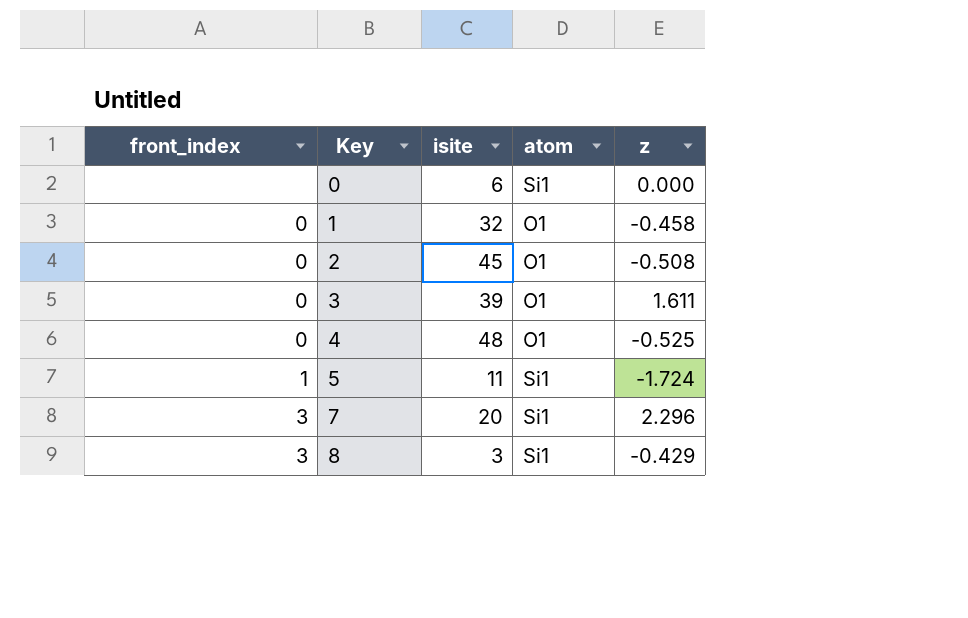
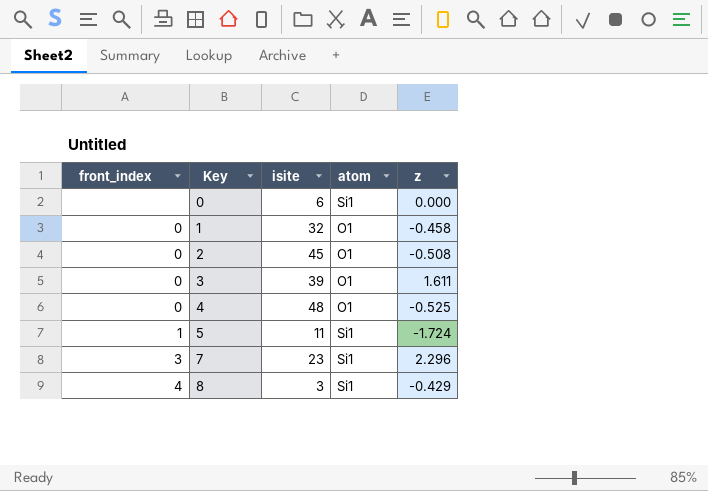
7 | isite: 20 -> 23
8 | front_index: 3 -> 4

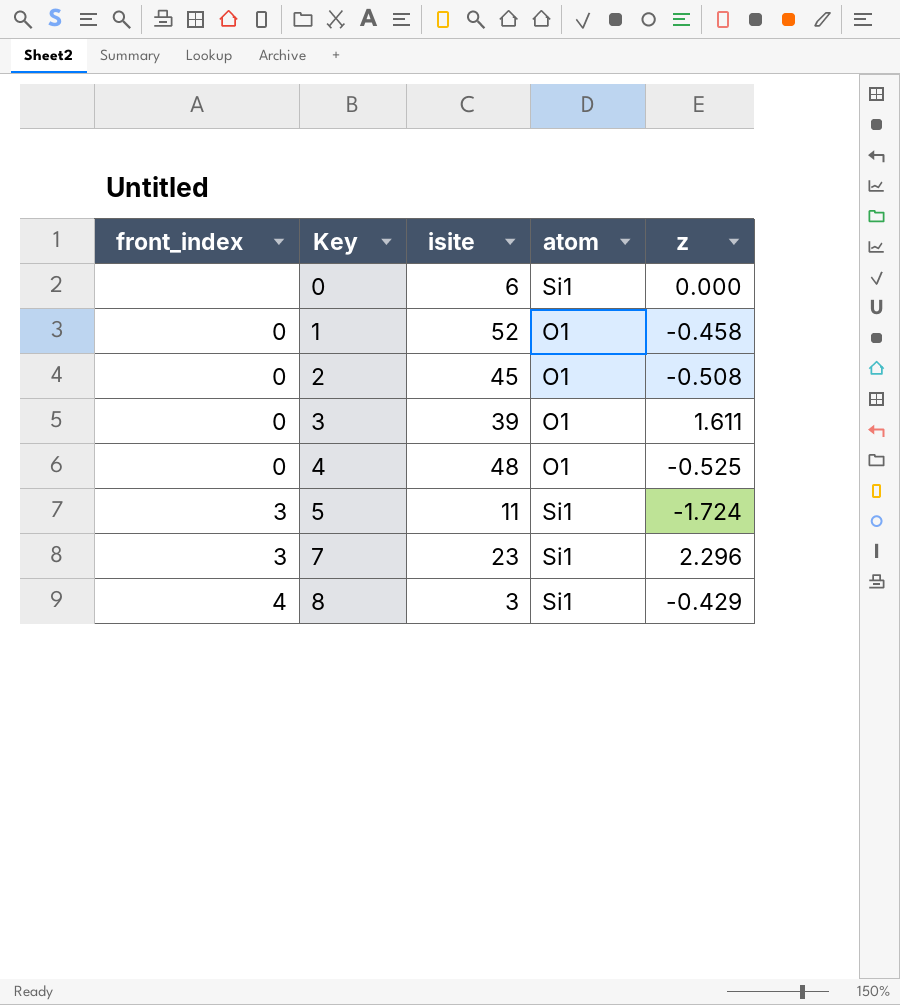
1 | isite: 32 -> 52
5 | front_index: 1 -> 3

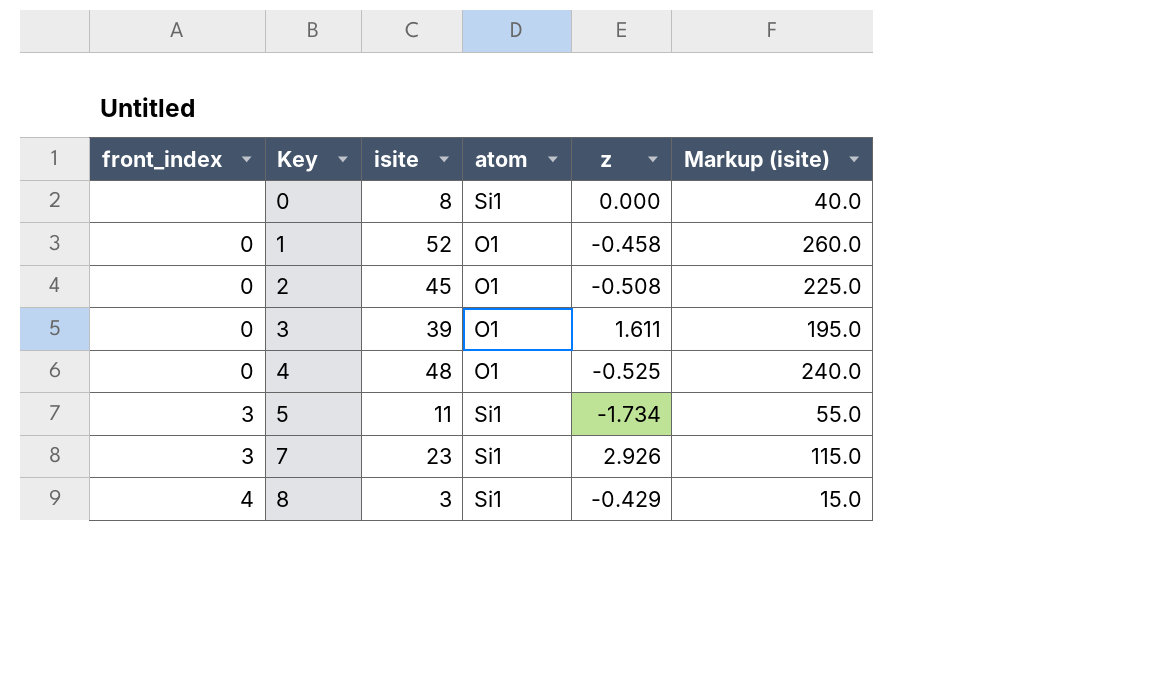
column Markup (isite) | formula: none -> [isite] * 5
0 | isite: 6 -> 8
5 | z: -1.724 -> -1.734
7 | z: 2.296 -> 2.926

